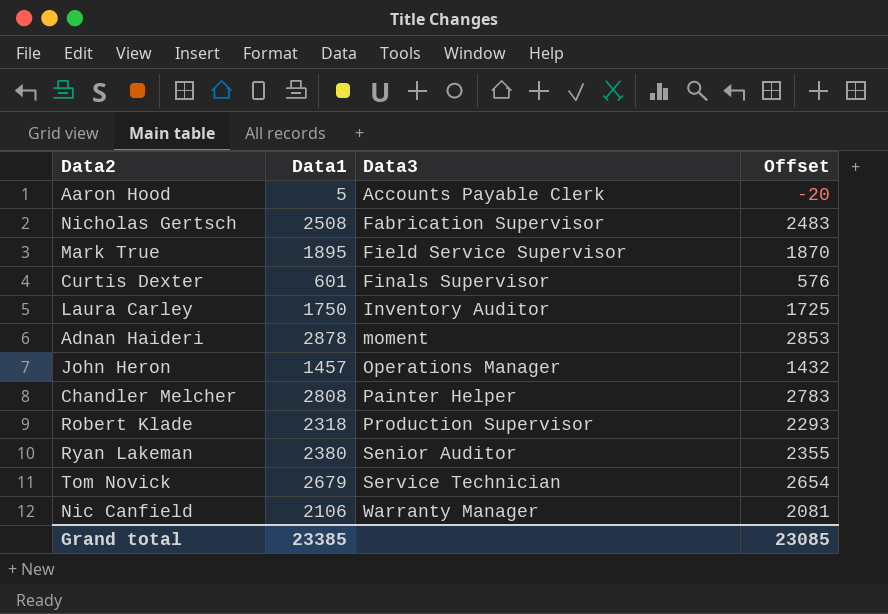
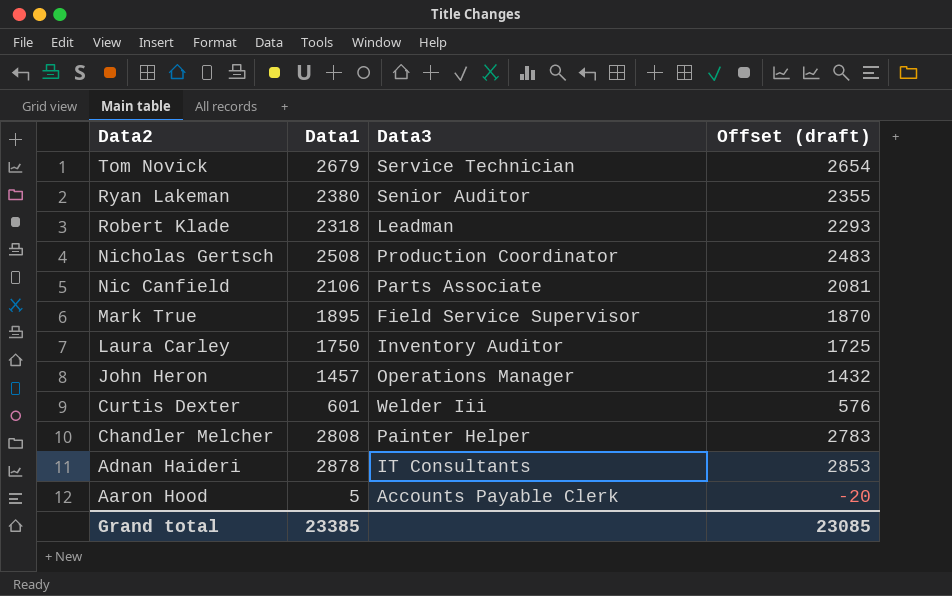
row order: Data3 ascending -> Data2 descending
column name: Offset -> Offset (draft)
Robert Klade | Data3: Production Supervisor -> Leadman
Nicholas Gertsch | Data3: Fabrication Supervisor -> Production Coordinator
Nic Canfield | Data3: Warranty Manager -> Parts Associate
Curtis Dexter | Data3: Finals Supervisor -> Welder Iii
Adnan Haideri | Data3: moment -> IT Consultants

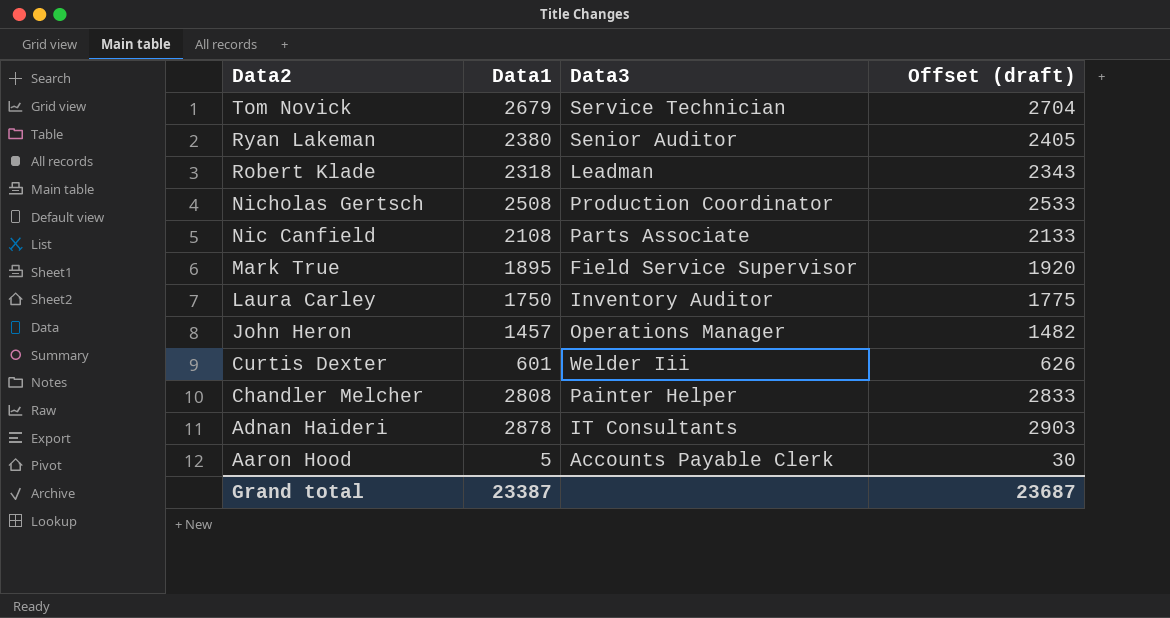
column Offset (draft) | formula: [Data1] - 25 -> [Data1] + 25
Nic Canfield | Data1: 2106 -> 2108
Grand total | Data1: 23385 -> 23387
Grand total | Offset (draft): 23085 -> 23687

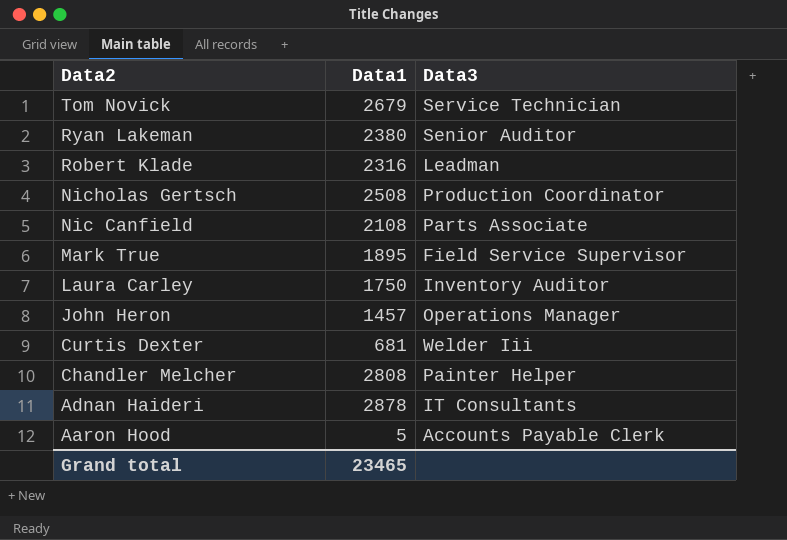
column Offset (draft) | formula: [Data1] + 25 -> none
Robert Klade | Data1: 2318 -> 2316
Curtis Dexter | Data1: 601 -> 681
Grand total | Data1: 23387 -> 23465

